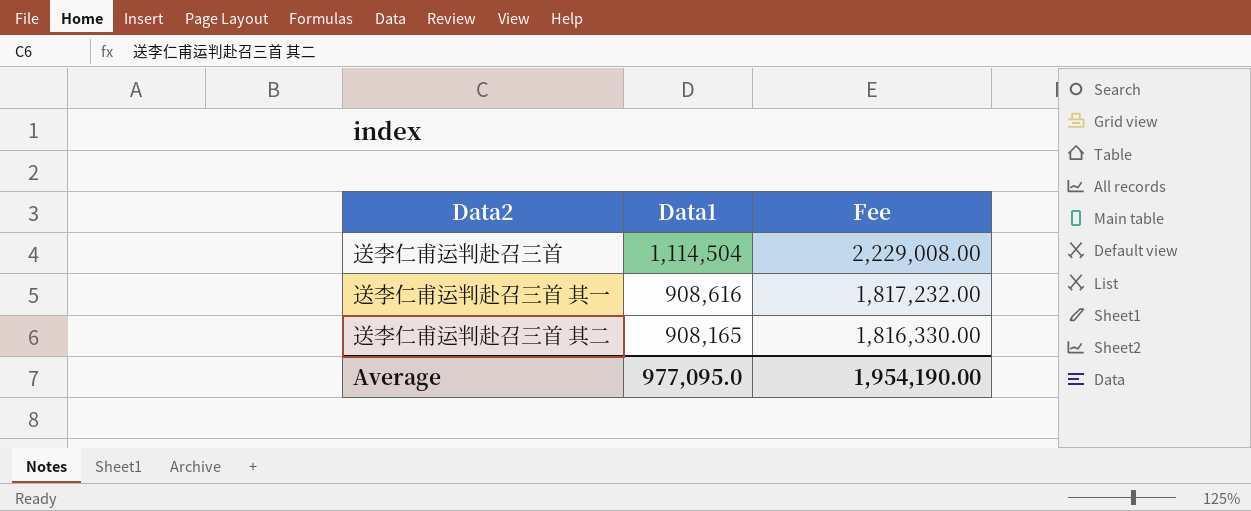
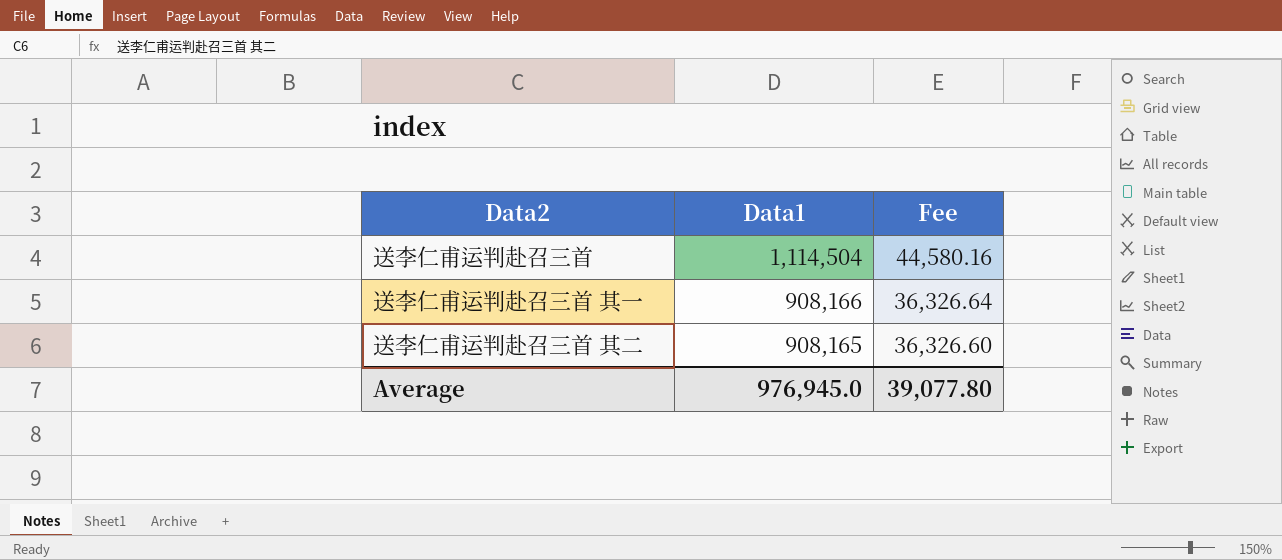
column Fee | formula: [Data1] * 2 -> [Data1] * 0.04
送李仁甫运判赴召三首 其一 | Data1: 908,616 -> 908,166
Average | Data1: 977,095.0 -> 976,945.0
Average | Fee: 1,954,190.00 -> 39,077.80

